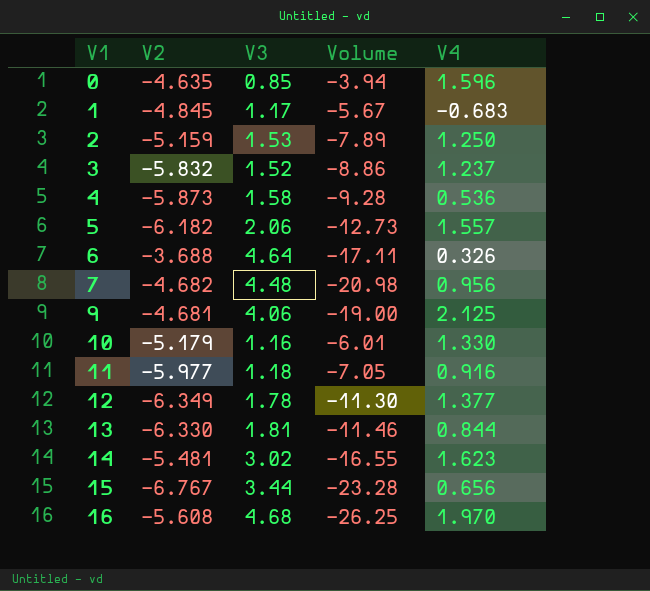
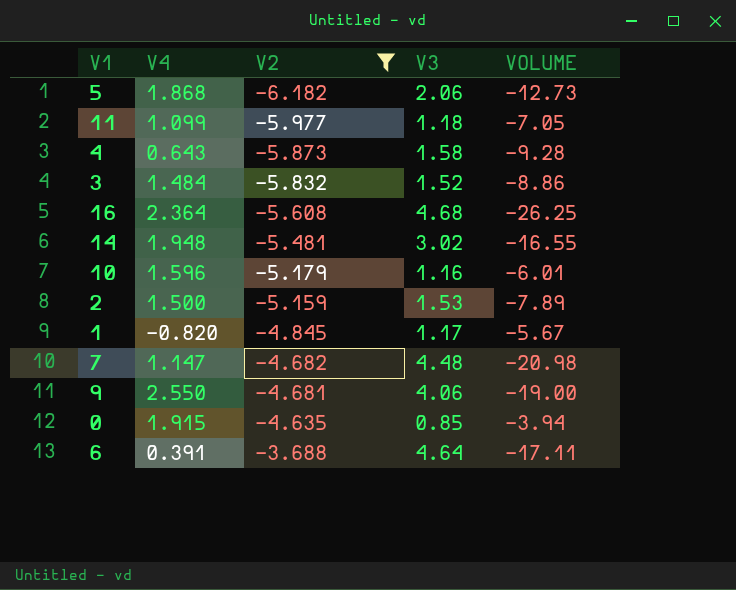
filter: none -> V2 >= -6.182
row order: V1 ascending -> V2 ascending
column V4 | position: 5 -> 2
column name: Volume -> VOLUME
5 | V4: 1.557 -> 1.868
11 | V4: 0.916 -> 1.099
4 | V4: 0.536 -> 0.643
3 | V4: 1.237 -> 1.484
16 | V4: 1.970 -> 2.364
14 | V4: 1.623 -> 1.948
10 | V4: 1.330 -> 1.596
2 | V4: 1.250 -> 1.500
1 | V4: -0.683 -> -0.820
7 | V4: 0.956 -> 1.147
9 | V4: 2.125 -> 2.550
0 | V4: 1.596 -> 1.915
6 | V4: 0.326 -> 0.391

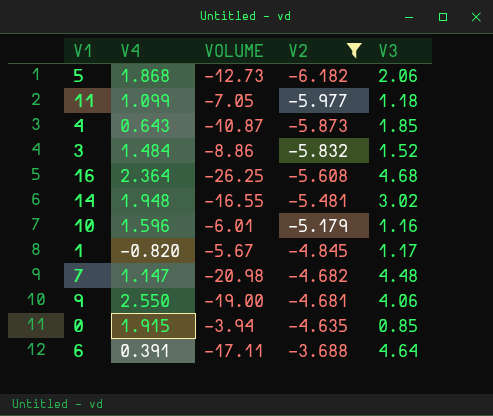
column VOLUME | position: 5 -> 3
row 2: 1.500 | -5.159 | 1.53 | -7.89 -> none
4 | VOLUME: -9.28 -> -10.87
4 | V3: 1.58 -> 1.85

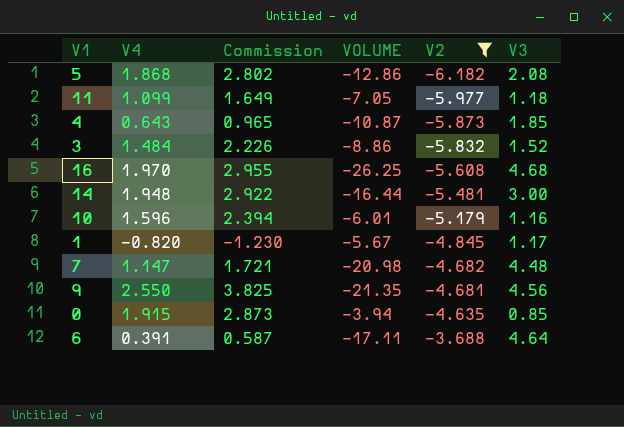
column Commission | formula: none -> [V4] * 1.5
5 | VOLUME: -12.73 -> -12.86
5 | V3: 2.06 -> 2.08
16 | V4: 2.364 -> 1.970
14 | VOLUME: -16.55 -> -16.44
14 | V3: 3.02 -> 3.00
9 | VOLUME: -19.00 -> -21.35
9 | V3: 4.06 -> 4.56

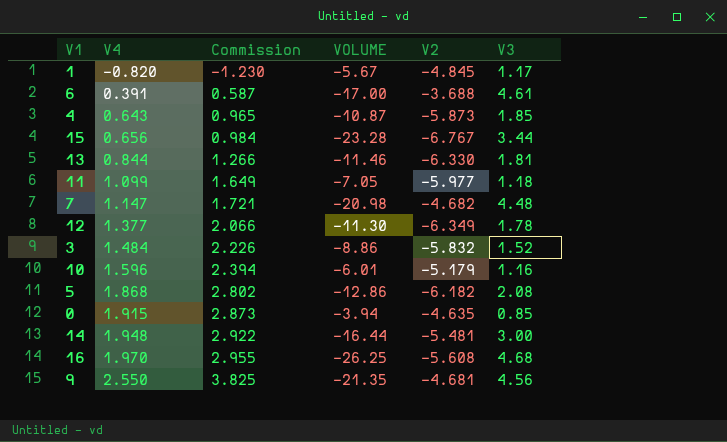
filter: V2 >= -6.182 -> none
row order: V2 ascending -> V4 ascending
6 | VOLUME: -17.11 -> -17.00
6 | V3: 4.64 -> 4.61

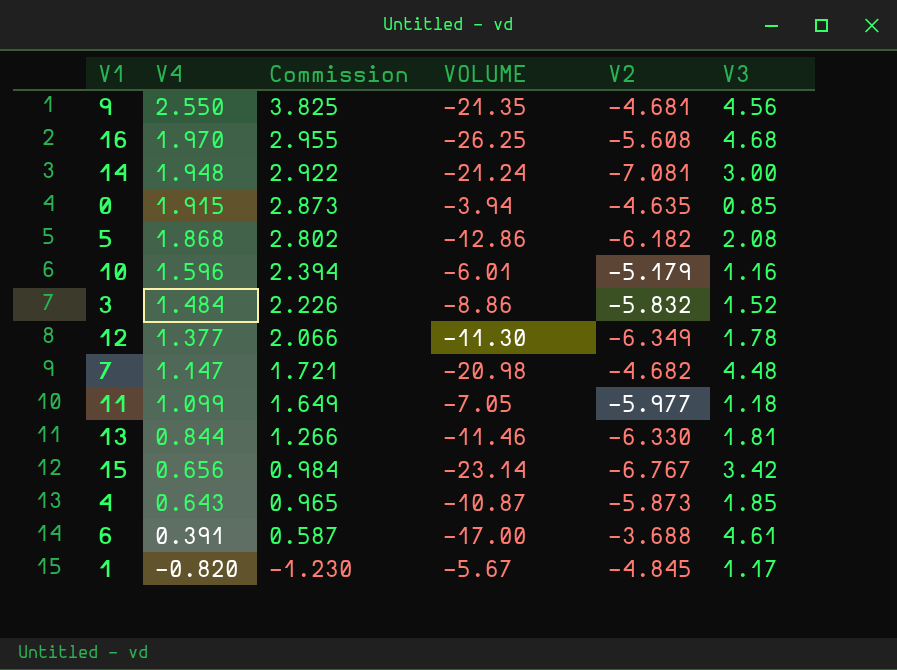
row order: V4 ascending -> V4 descending
14 | VOLUME: -16.44 -> -21.24
14 | V2: -5.481 -> -7.081
15 | VOLUME: -23.28 -> -23.14
15 | V3: 3.44 -> 3.42

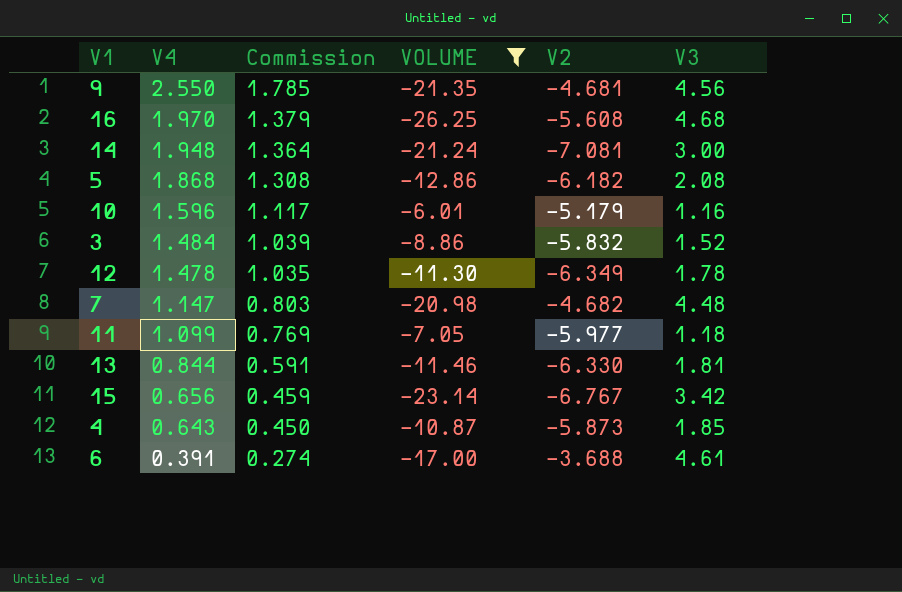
filter: none -> VOLUME <= -6.01
column Commission | formula: [V4] * 1.5 -> [V4] * 0.7
12 | V4: 1.377 -> 1.478

